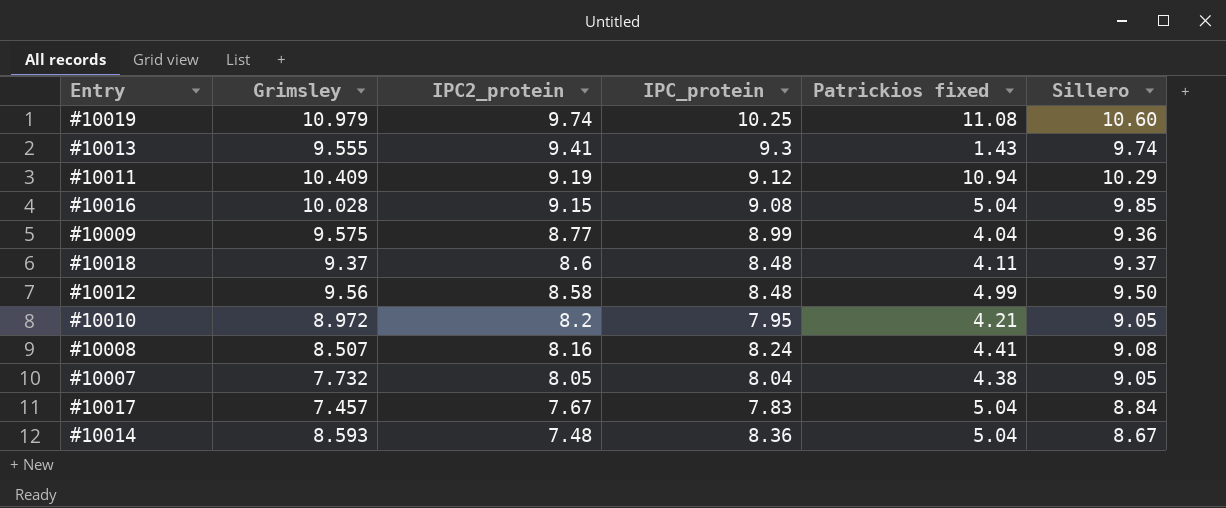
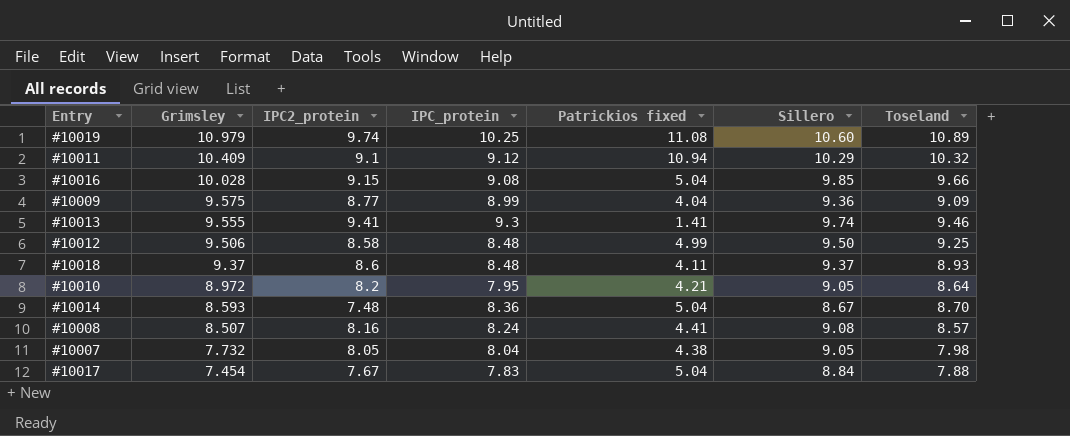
row order: IPC2_protein descending -> Grimsley descending
column Toseland | position: none -> 7
#10011 | IPC2_protein: 9.19 -> 9.1
#10013 | Patrickios fixed: 1.43 -> 1.41
#10012 | Grimsley: 9.56 -> 9.506
#10017 | Grimsley: 7.457 -> 7.454

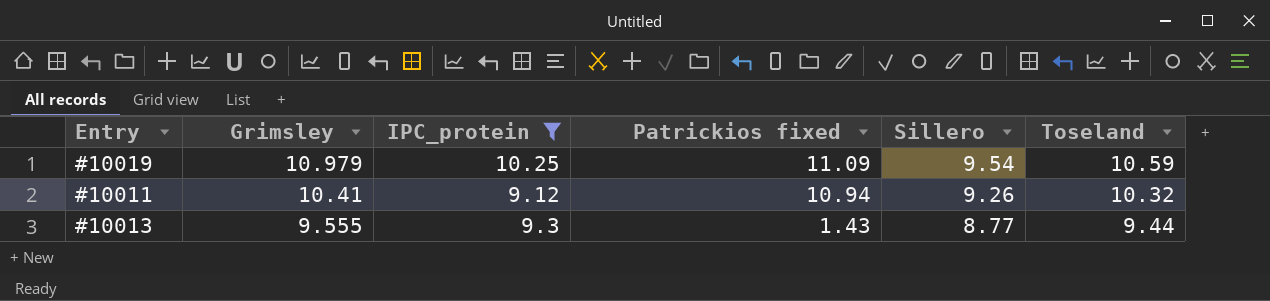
filter: none -> IPC_protein >= 9.12
column IPC2_protein | position: 3 -> none
#10019 | Patrickios fixed: 11.08 -> 11.09
#10019 | Sillero: 10.60 -> 9.54
#10019 | Toseland: 10.89 -> 10.59
#10011 | Grimsley: 10.409 -> 10.41
#10011 | Sillero: 10.29 -> 9.26
#10013 | Patrickios fixed: 1.41 -> 1.43
#10013 | Sillero: 9.74 -> 8.77
#10013 | Toseland: 9.46 -> 9.44

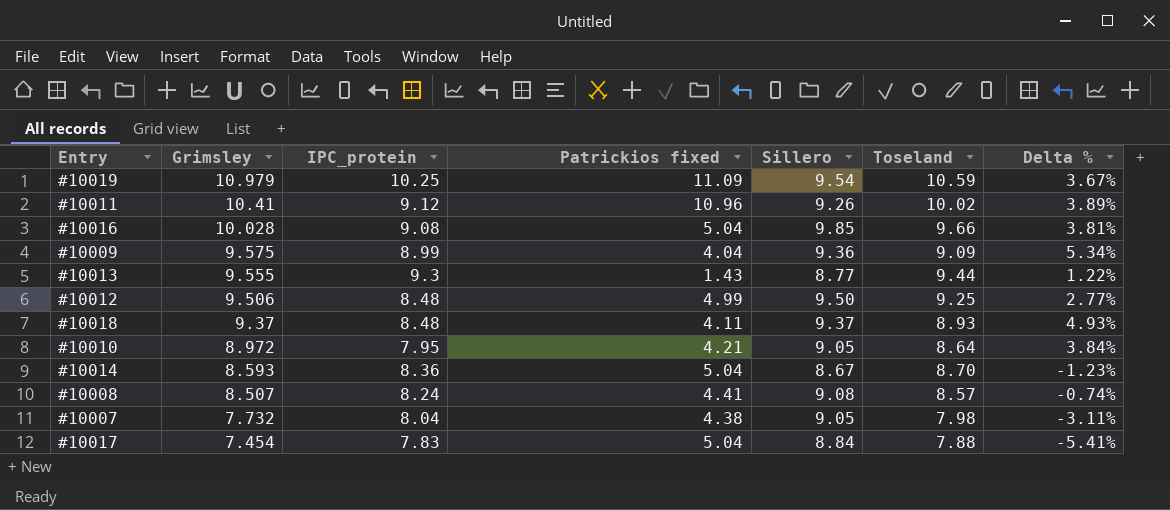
filter: IPC_protein >= 9.12 -> none
column Delta % | formula: none -> ([Grimsley] - [Toseland]) / [Toseland]
#10011 | Patrickios fixed: 10.94 -> 10.96
#10011 | Toseland: 10.32 -> 10.02

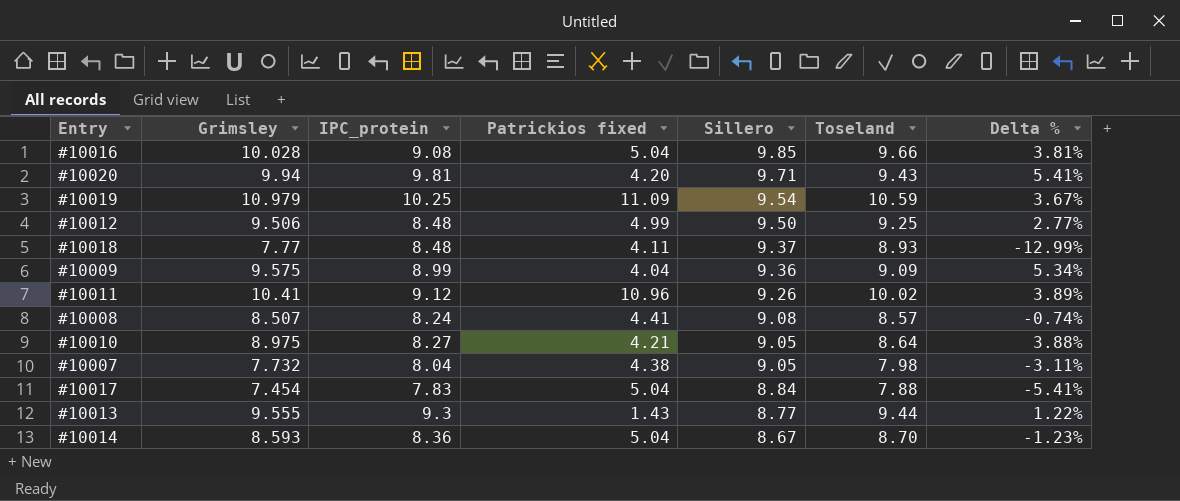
row order: Grimsley descending -> Sillero descending
row #10020: none -> 9.94 | 9.81 | 4.20 | 9.71 | 9.43 | 5.41%
#10018 | Grimsley: 9.37 -> 7.77
#10018 | Delta %: 4.93% -> -12.99%
#10010 | Grimsley: 8.972 -> 8.975
#10010 | IPC_protein: 7.95 -> 8.27
#10010 | Delta %: 3.84% -> 3.88%

